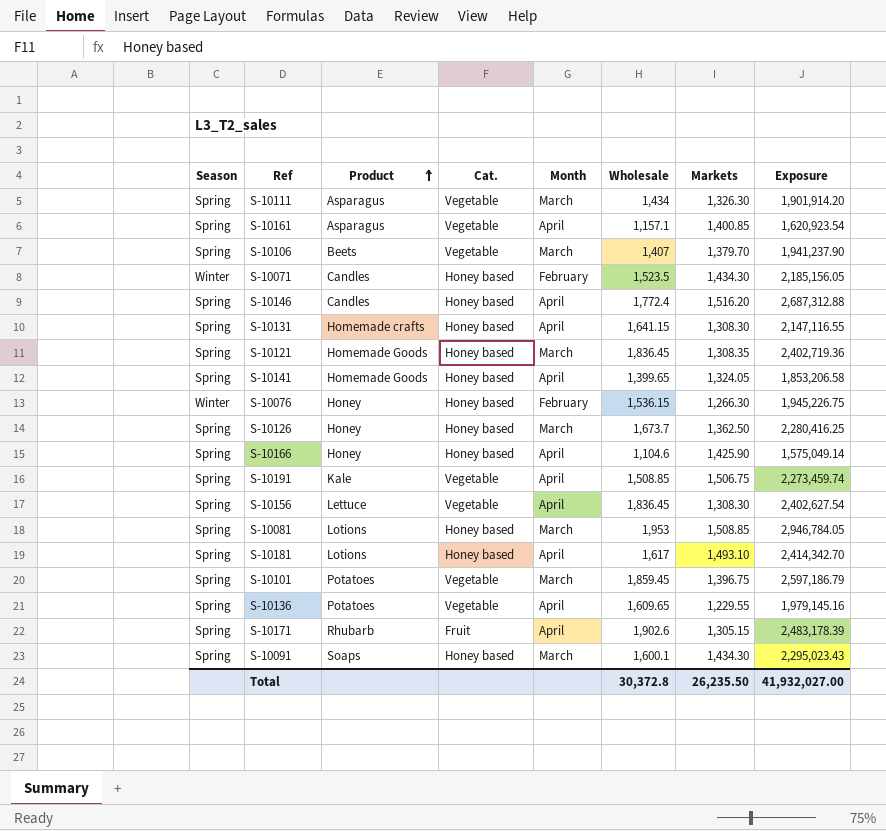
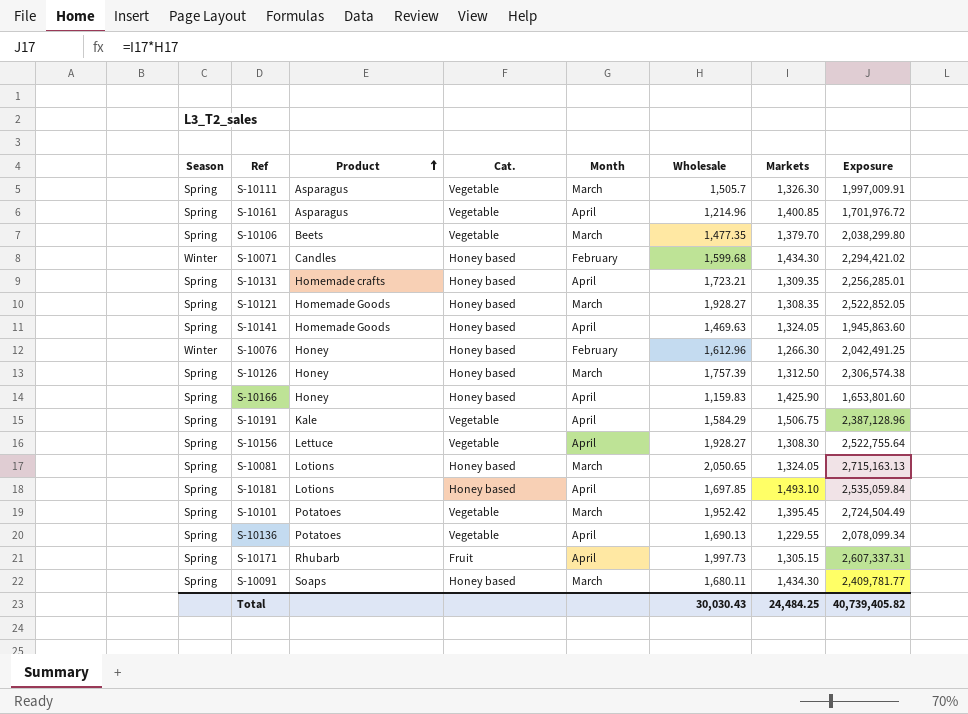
row S-10146: Spring | Candles | Honey based | April | 1,772.4 | 1,516.20 | 2,687,312.88 -> none
S-10111 | Wholesale: 1,434 -> 1,505.7
S-10111 | Exposure: 1,901,914.20 -> 1,997,009.91
S-10161 | Wholesale: 1,157.1 -> 1,214.96
S-10161 | Exposure: 1,620,923.54 -> 1,701,976.72
S-10106 | Wholesale: 1,407 -> 1,477.35
S-10106 | Exposure: 1,941,237.90 -> 2,038,299.80
S-10071 | Wholesale: 1,523.5 -> 1,599.68
S-10071 | Exposure: 2,185,156.05 -> 2,294,421.02
S-10131 | Wholesale: 1,641.15 -> 1,723.21
S-10131 | Markets: 1,308.30 -> 1,309.35
S-10131 | Exposure: 2,147,116.55 -> 2,256,285.01
S-10121 | Wholesale: 1,836.45 -> 1,928.27
S-10121 | Exposure: 2,402,719.36 -> 2,522,852.05
S-10141 | Wholesale: 1,399.65 -> 1,469.63
S-10141 | Exposure: 1,853,206.58 -> 1,945,863.60
S-10076 | Wholesale: 1,536.15 -> 1,612.96
S-10076 | Exposure: 1,945,226.75 -> 2,042,491.25
S-10126 | Wholesale: 1,673.7 -> 1,757.39
S-10126 | Markets: 1,362.50 -> 1,312.50
S-10126 | Exposure: 2,280,416.25 -> 2,306,574.38
S-10166 | Wholesale: 1,104.6 -> 1,159.83
S-10166 | Exposure: 1,575,049.14 -> 1,653,801.60
S-10191 | Wholesale: 1,508.85 -> 1,584.29
S-10191 | Exposure: 2,273,459.74 -> 2,387,128.96
S-10156 | Wholesale: 1,836.45 -> 1,928.27
S-10156 | Exposure: 2,402,627.54 -> 2,522,755.64
S-10081 | Wholesale: 1,953 -> 2,050.65
S-10081 | Markets: 1,508.85 -> 1,324.05
S-10081 | Exposure: 2,946,784.05 -> 2,715,163.13
S-10181 | Wholesale: 1,617 -> 1,697.85
S-10181 | Exposure: 2,414,342.70 -> 2,535,059.84
S-10101 | Wholesale: 1,859.45 -> 1,952.42
S-10101 | Markets: 1,396.75 -> 1,395.45
S-10101 | Exposure: 2,597,186.79 -> 2,724,504.49
S-10136 | Wholesale: 1,609.65 -> 1,690.13
S-10136 | Exposure: 1,979,145.16 -> 2,078,099.34
S-10171 | Wholesale: 1,902.6 -> 1,997.73
S-10171 | Exposure: 2,483,178.39 -> 2,607,337.31
S-10091 | Wholesale: 1,600.1 -> 1,680.11
S-10091 | Exposure: 2,295,023.43 -> 2,409,781.77
Total | Wholesale: 30,372.8 -> 30,030.43
Total | Markets: 26,235.50 -> 24,484.25
Total | Exposure: 41,932,027.00 -> 40,739,405.82

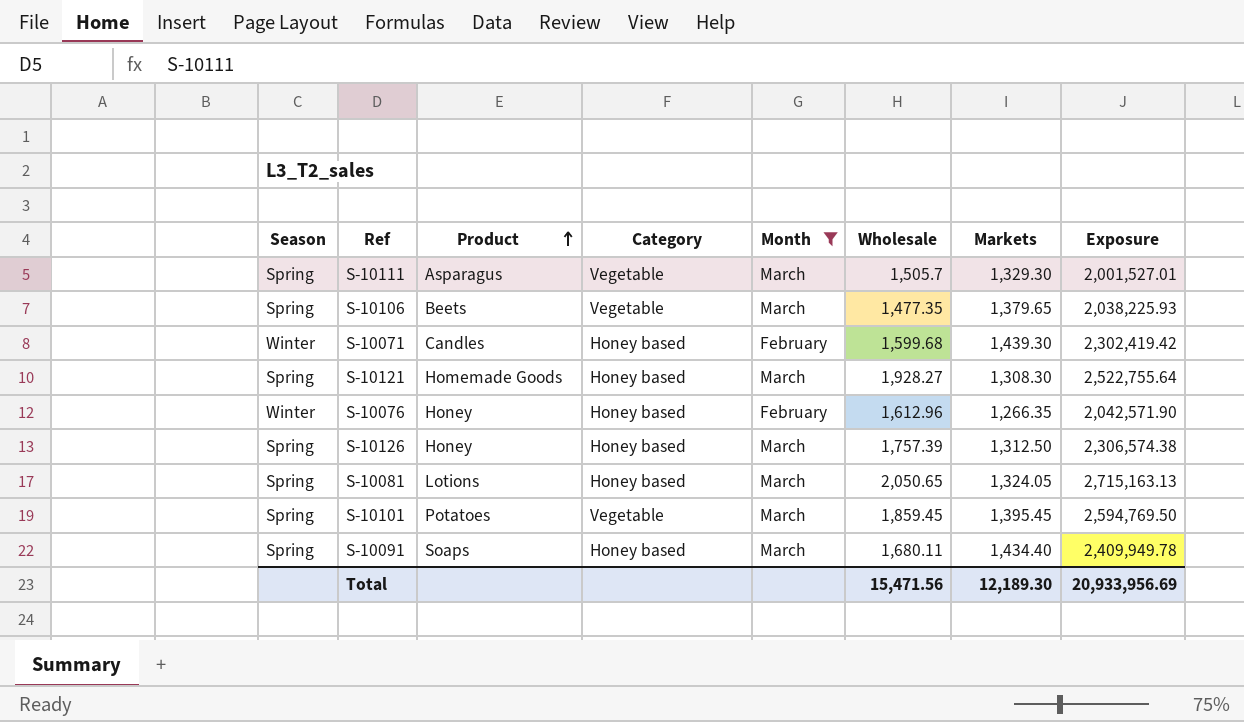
filter: none -> Month != April
column name: Cat. -> Category
S-10111 | Markets: 1,326.30 -> 1,329.30
S-10111 | Exposure: 1,997,009.91 -> 2,001,527.01
S-10106 | Markets: 1,379.70 -> 1,379.65
S-10106 | Exposure: 2,038,299.80 -> 2,038,225.93
S-10071 | Markets: 1,434.30 -> 1,439.30
S-10071 | Exposure: 2,294,421.02 -> 2,302,419.42
S-10121 | Markets: 1,308.35 -> 1,308.30
S-10121 | Exposure: 2,522,852.05 -> 2,522,755.64
S-10076 | Markets: 1,266.30 -> 1,266.35
S-10076 | Exposure: 2,042,491.25 -> 2,042,571.90
S-10101 | Wholesale: 1,952.42 -> 1,859.45
S-10101 | Exposure: 2,724,504.49 -> 2,594,769.50
S-10091 | Markets: 1,434.30 -> 1,434.40
S-10091 | Exposure: 2,409,781.77 -> 2,409,949.78
Total | Wholesale: 30,030.43 -> 15,471.56
Total | Markets: 24,484.25 -> 12,189.30
Total | Exposure: 40,739,405.82 -> 20,933,956.69

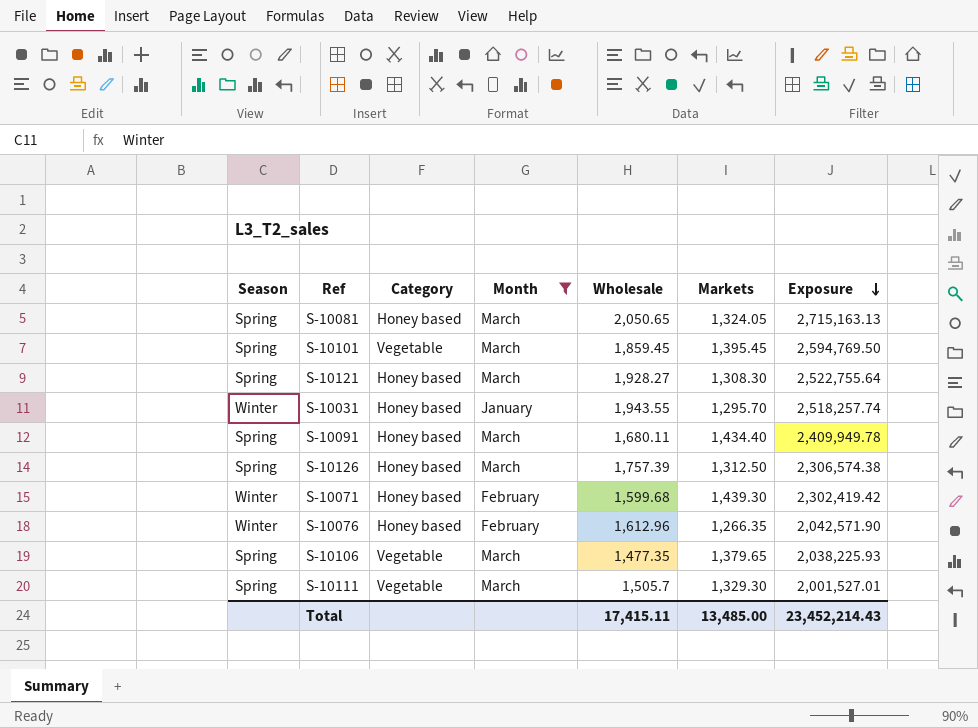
row order: Product ascending -> Exposure descending
column Product | position: 3 -> none
row S-10031: none -> Winter | Honey based | January | 1,943.55 | 1,295.70 | 2,518,257.74
Total | Wholesale: 15,471.56 -> 17,415.11
Total | Markets: 12,189.30 -> 13,485.00
Total | Exposure: 20,933,956.69 -> 23,452,214.43

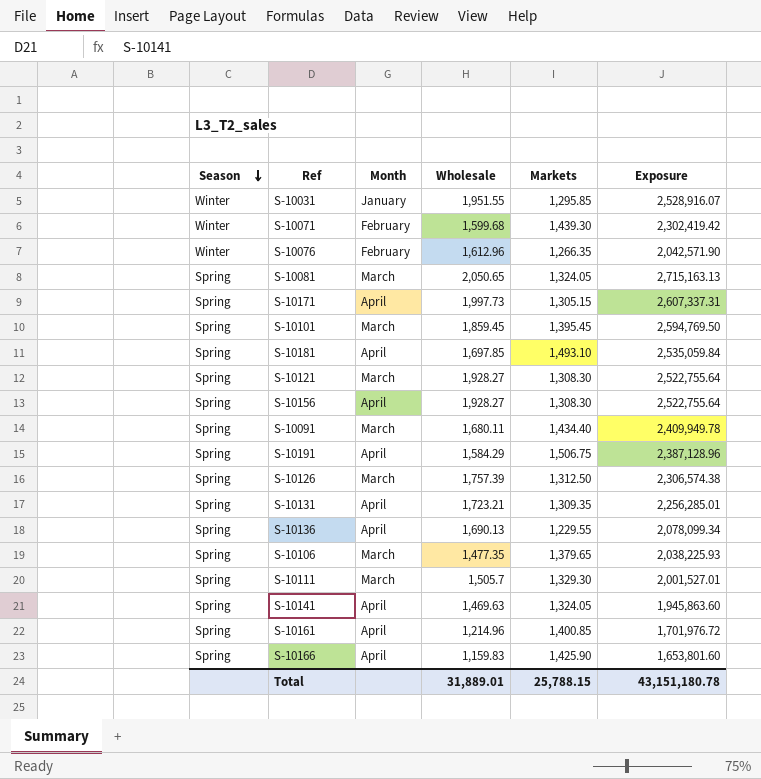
filter: Month != April -> none
row order: Exposure descending -> Season descending
column Category | position: 3 -> none
S-10031 | Wholesale: 1,943.55 -> 1,951.55
S-10031 | Markets: 1,295.70 -> 1,295.85
S-10031 | Exposure: 2,518,257.74 -> 2,528,916.07
Total | Wholesale: 17,415.11 -> 31,889.01
Total | Markets: 13,485.00 -> 25,788.15
Total | Exposure: 23,452,214.43 -> 43,151,180.78

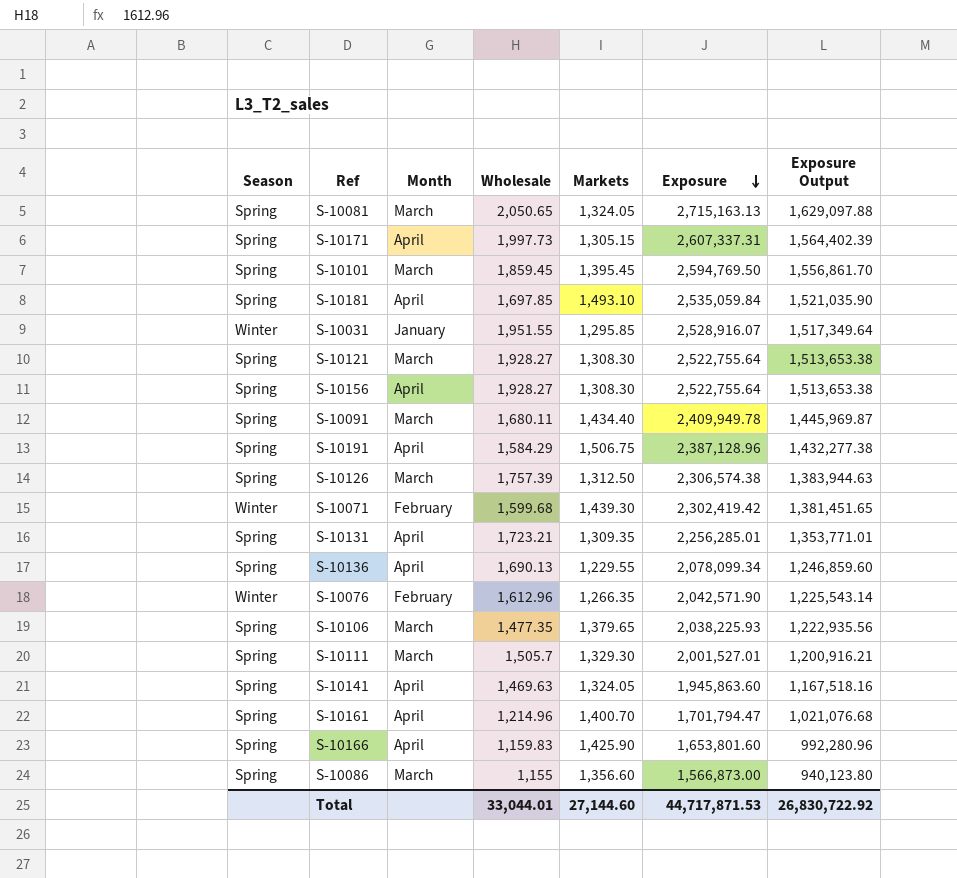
row order: Season descending -> Exposure descending
column Exposure Output | formula: none -> [Exposure] * 0.6
S-10161 | Markets: 1,400.85 -> 1,400.70
S-10161 | Exposure: 1,701,976.72 -> 1,701,794.47
row S-10086: none -> Spring | March | 1,155 | 1,356.60 | 1,566,873.00 | 940,123.80
Total | Wholesale: 31,889.01 -> 33,044.01
Total | Markets: 25,788.15 -> 27,144.60
Total | Exposure: 43,151,180.78 -> 44,717,871.53

